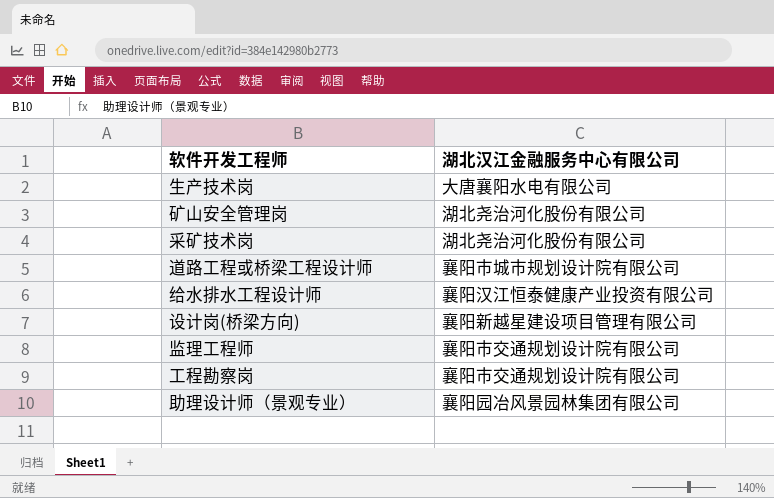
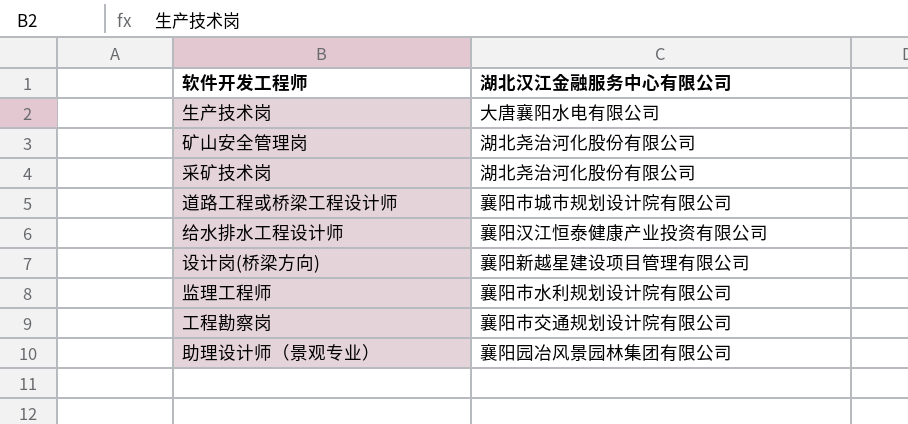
监理工程师 | 湖北汉江金融服务中心有限公司: 襄阳市交通规划设计院有限公司 -> 襄阳市水利规划设计院有限公司

